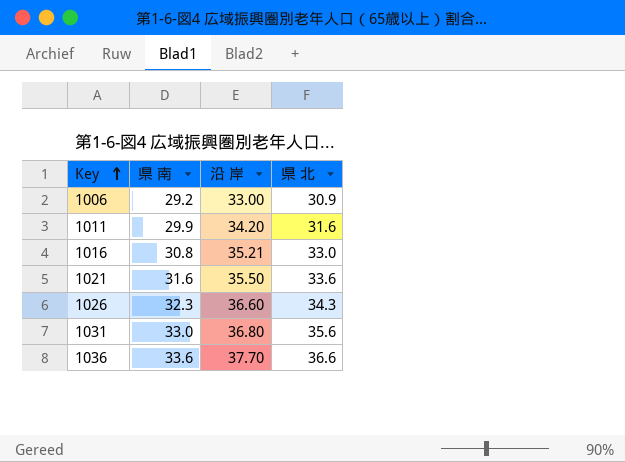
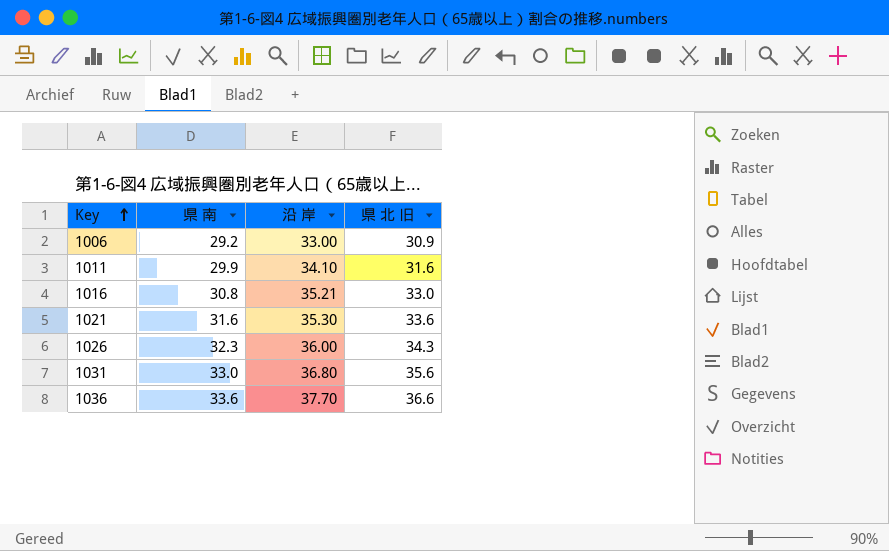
column name: 県 北 -> 県 北 旧
1011 | 沿 岸: 34.20 -> 34.10
1021 | 沿 岸: 35.50 -> 35.30
1026 | 沿 岸: 36.60 -> 36.00

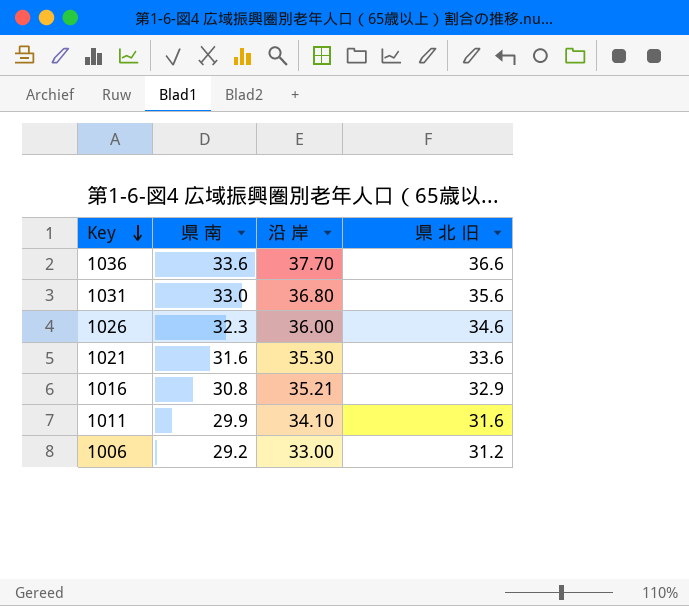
row order: Key ascending -> Key descending
1026 | 県 北 旧: 34.3 -> 34.6
1016 | 県 北 旧: 33.0 -> 32.9
1006 | 県 北 旧: 30.9 -> 31.2

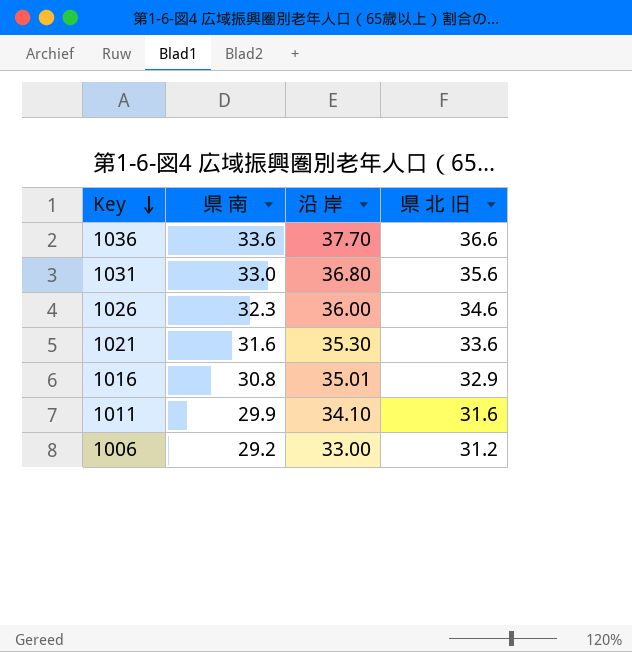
1016 | 沿 岸: 35.21 -> 35.01

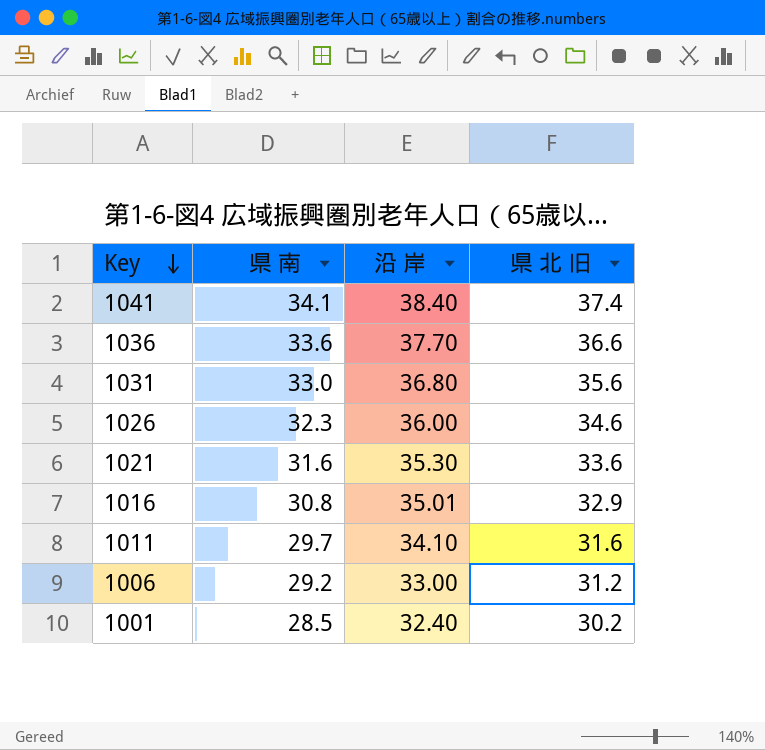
row 1041: none -> 34.1 | 38.40 | 37.4
1011 | 県 南: 29.9 -> 29.7
row 1001: none -> 28.5 | 32.40 | 30.2

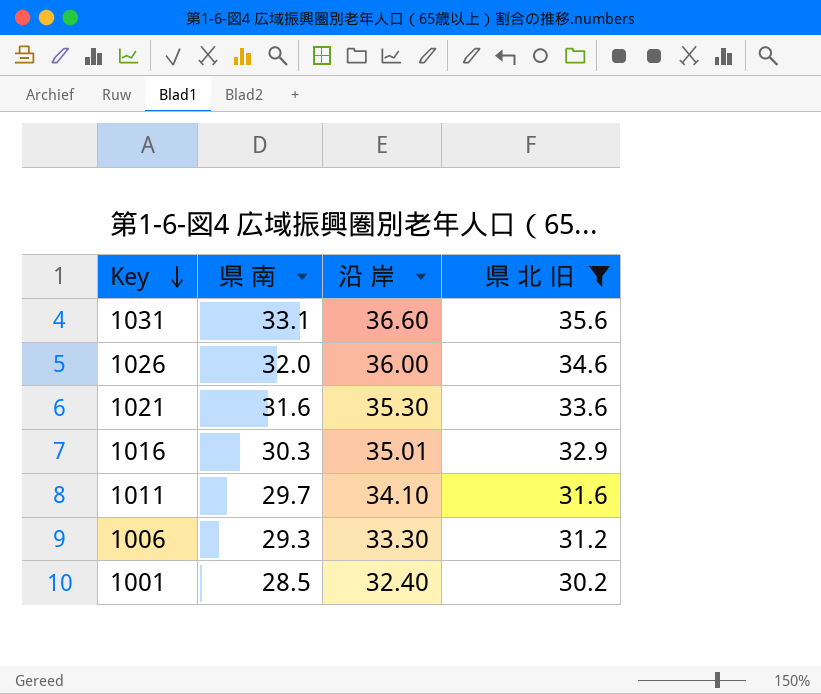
filter: none -> 県 北 旧 <= 35.6
1031 | 県 南: 33.0 -> 33.1
1031 | 沿 岸: 36.80 -> 36.60
1026 | 県 南: 32.3 -> 32.0
1016 | 県 南: 30.8 -> 30.3
1006 | 県 南: 29.2 -> 29.3
1006 | 沿 岸: 33.00 -> 33.30

